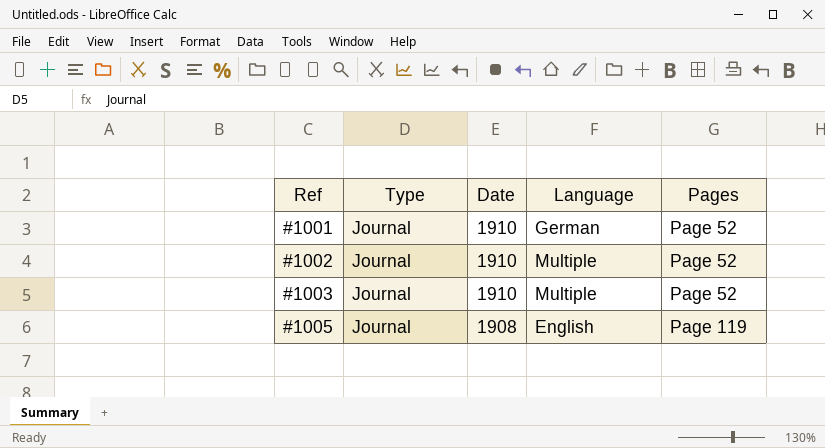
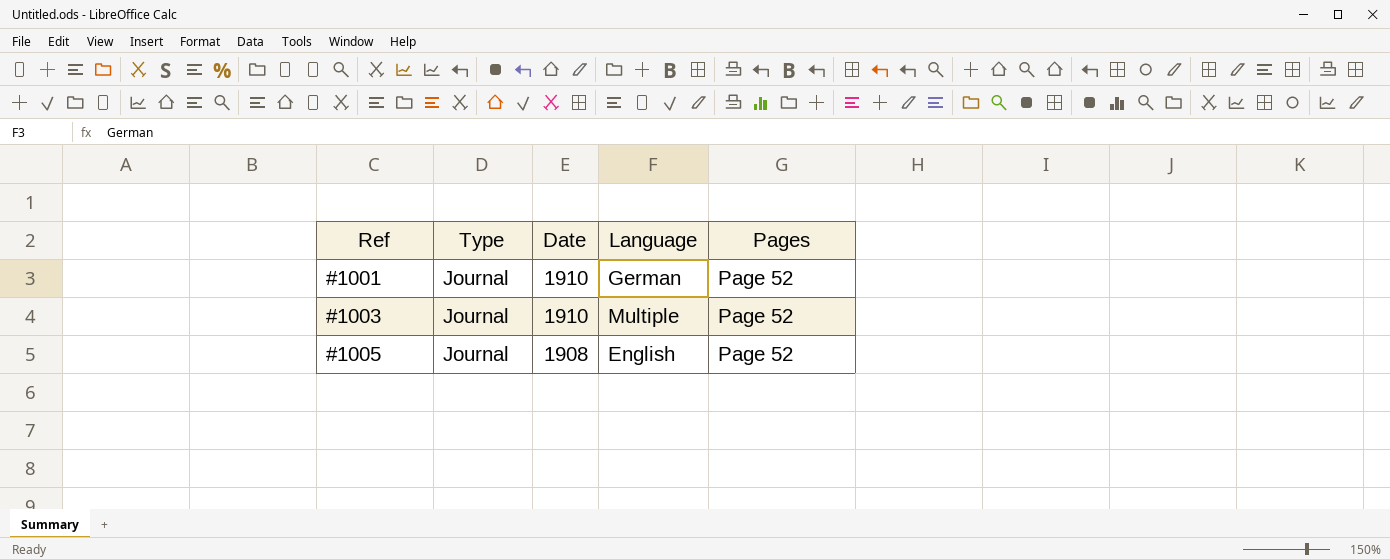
row #1002: Journal | 1910 | Multiple | Page 52 -> none
#1005 | Pages: Page 119 -> Page 52

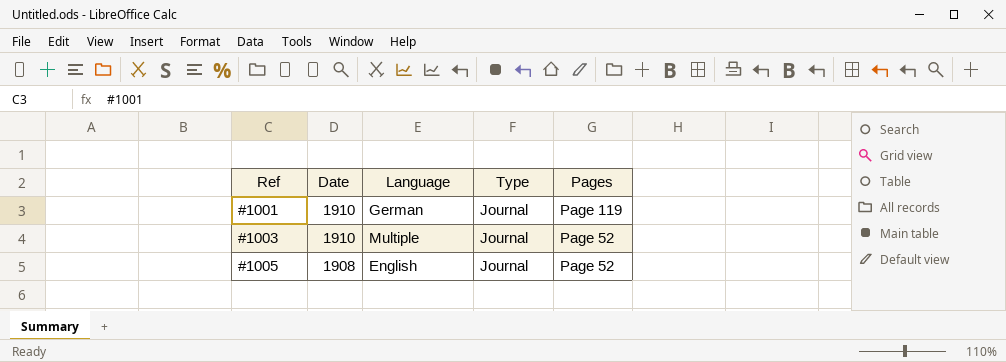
column Type | position: 2 -> 4
#1001 | Pages: Page 52 -> Page 119

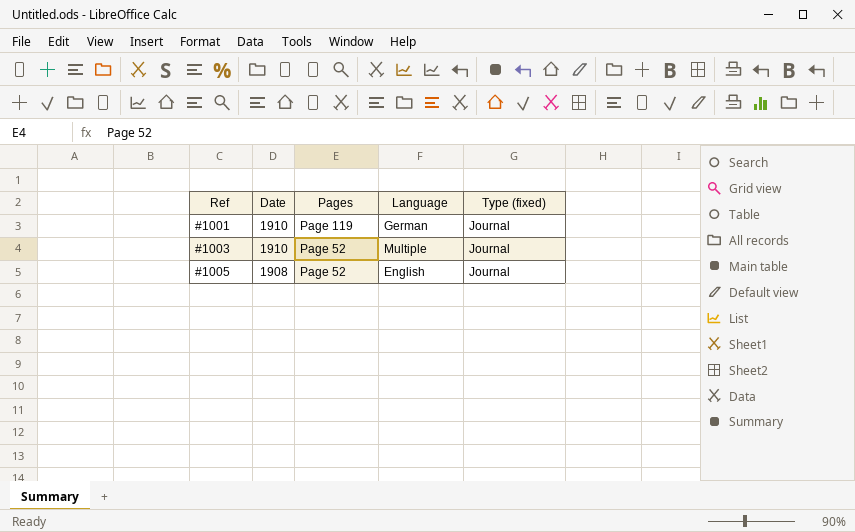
column Pages | position: 5 -> 3
column name: Type -> Type (fixed)

